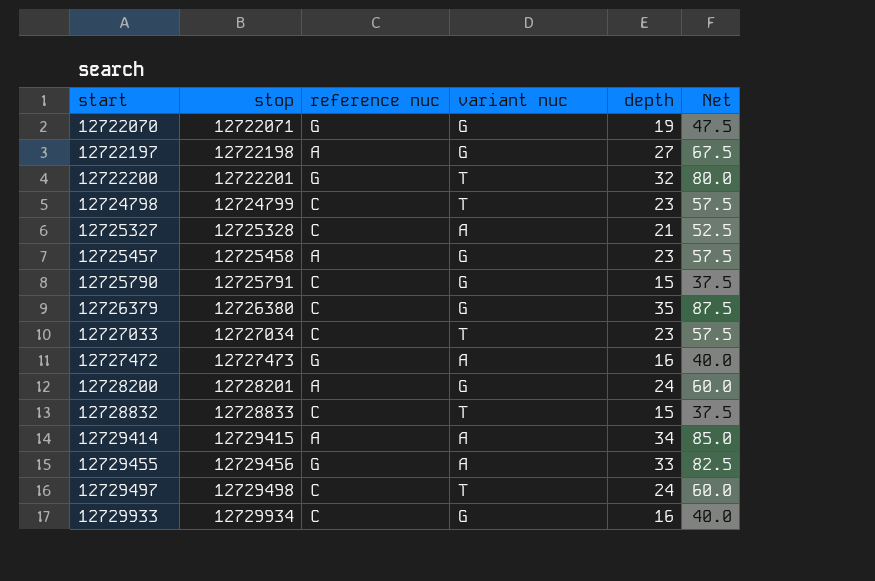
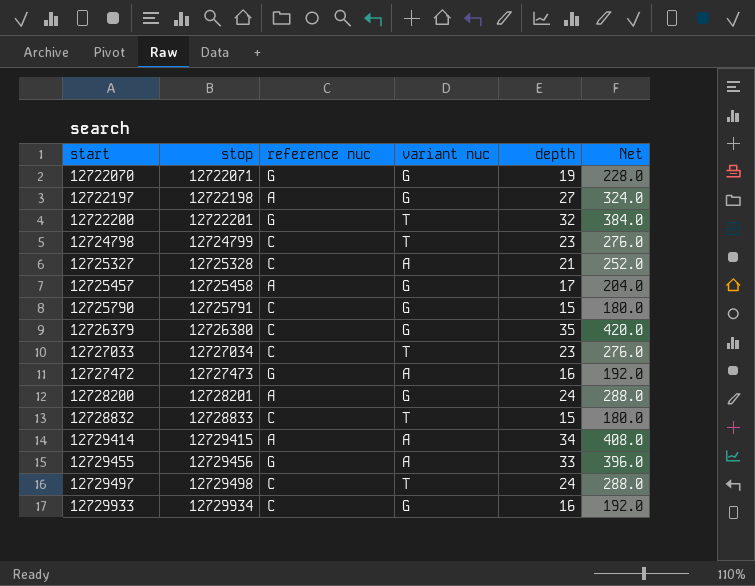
column Net | formula: [depth] * 2.5 -> [depth] * 12
12725457 | depth: 23 -> 17

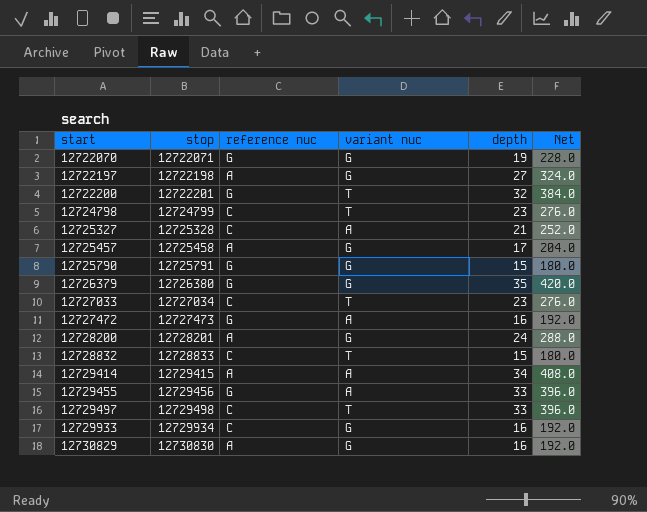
12725790 | reference nuc: C -> G
12726379 | reference nuc: C -> G
12729497 | depth: 24 -> 33
12729497 | Net: 288.0 -> 396.0
row 12730829: none -> 12730830 | A | G | 16 | 192.0

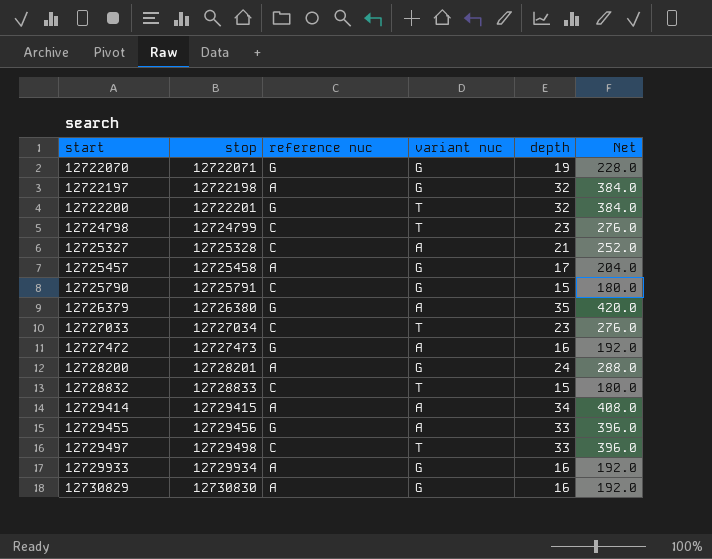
12722197 | depth: 27 -> 32
12722197 | Net: 324.0 -> 384.0
12725790 | reference nuc: G -> C
12726379 | variant nuc: G -> A
12729933 | reference nuc: C -> A

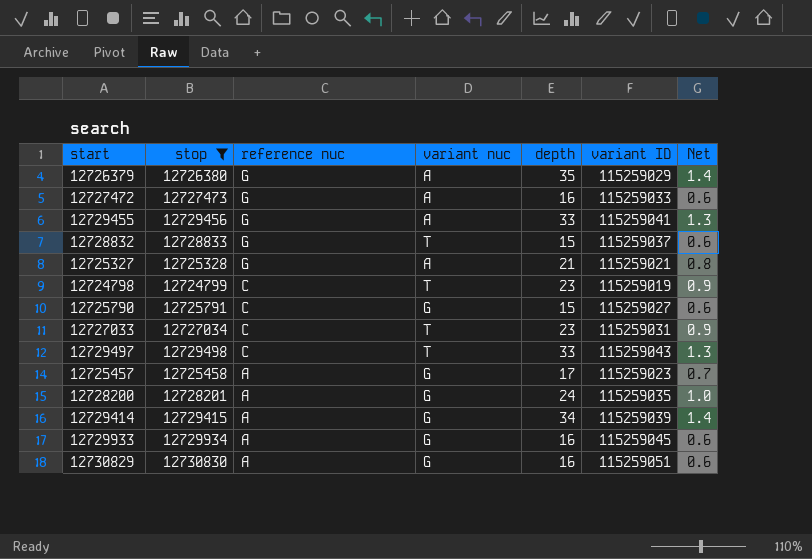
filter: none -> stop >= 12724799
row order: start ascending -> reference nuc descending
column variant ID | position: none -> 6
column Net | formula: [depth] * 12 -> [depth] * 0.04
12728832 | reference nuc: C -> G
12725327 | reference nuc: C -> G
12729414 | variant nuc: A -> G

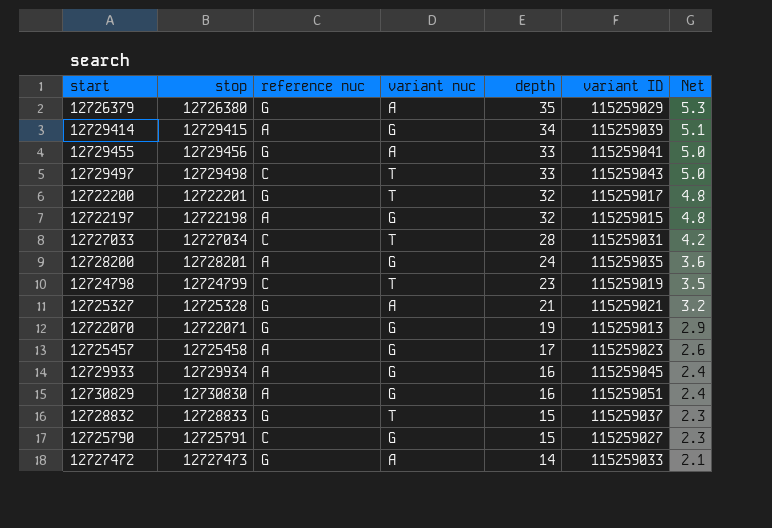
filter: stop >= 12724799 -> none
row order: reference nuc descending -> depth descending
column Net | formula: [depth] * 0.04 -> [depth] * 0.15
12727033 | depth: 23 -> 28
12727472 | depth: 16 -> 14

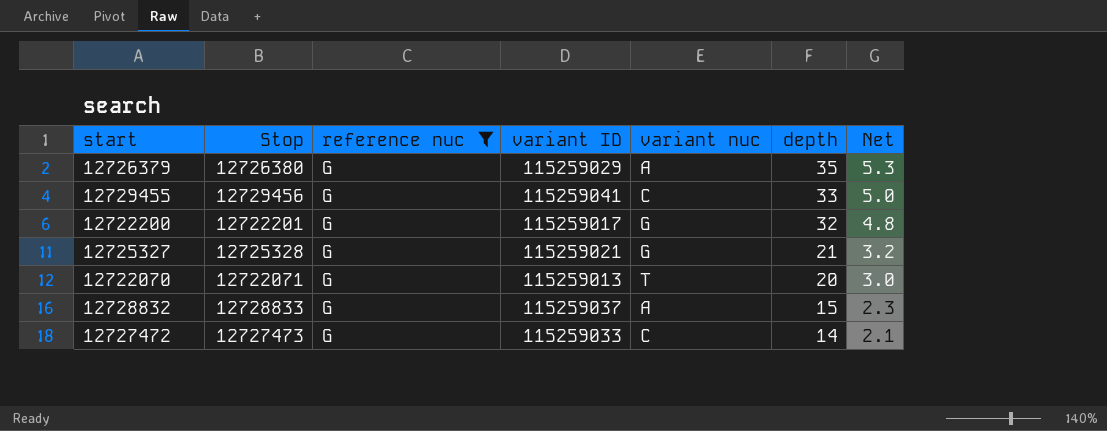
filter: none -> reference nuc = G
column name: stop -> Stop
column variant ID | position: 6 -> 4
12729455 | variant nuc: A -> C
12722200 | variant nuc: T -> G
12725327 | variant nuc: A -> G
12722070 | variant nuc: G -> T
12722070 | depth: 19 -> 20
12722070 | Net: 2.9 -> 3.0
12728832 | variant nuc: T -> A
12727472 | variant nuc: A -> C

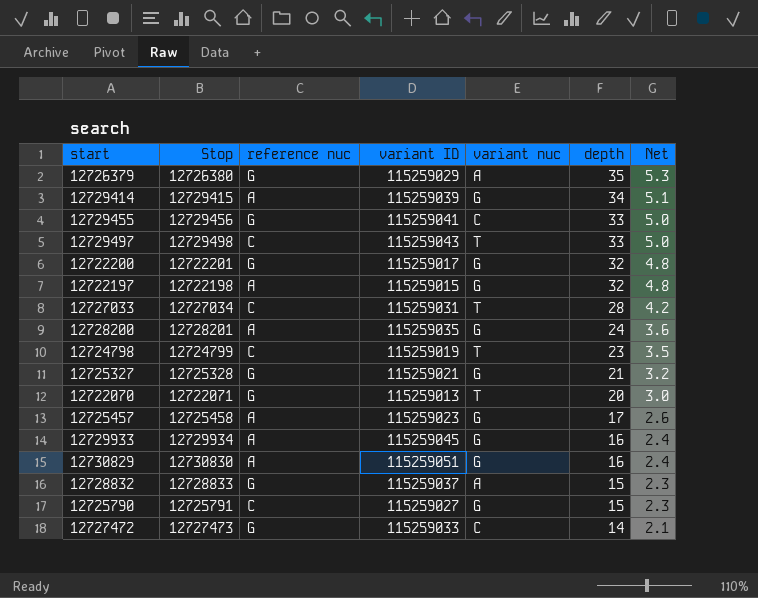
filter: reference nuc = G -> none

